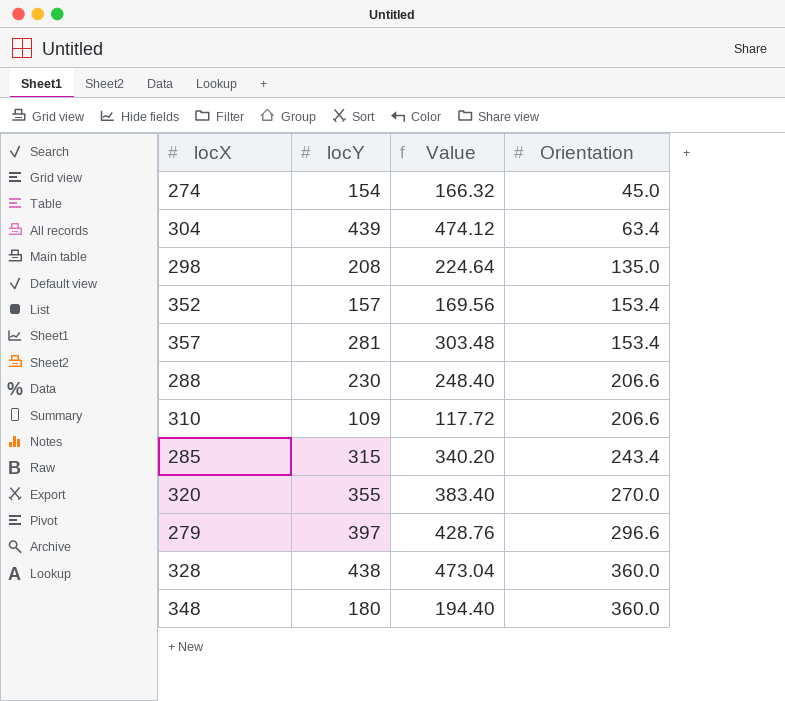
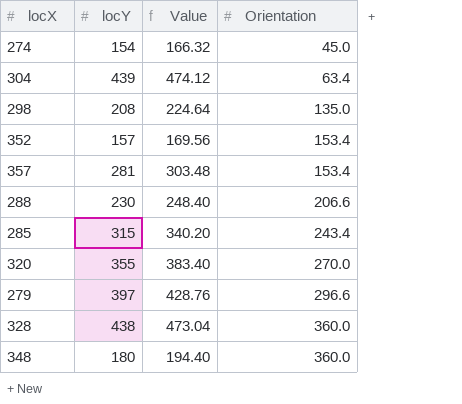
row 310: 109 | 117.72 | 206.6 -> none

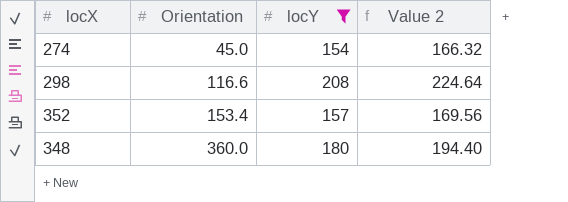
filter: none -> locY <= 208
column Orientation | position: 4 -> 2
column name: Value -> Value 2
298 | Orientation: 135.0 -> 116.6

